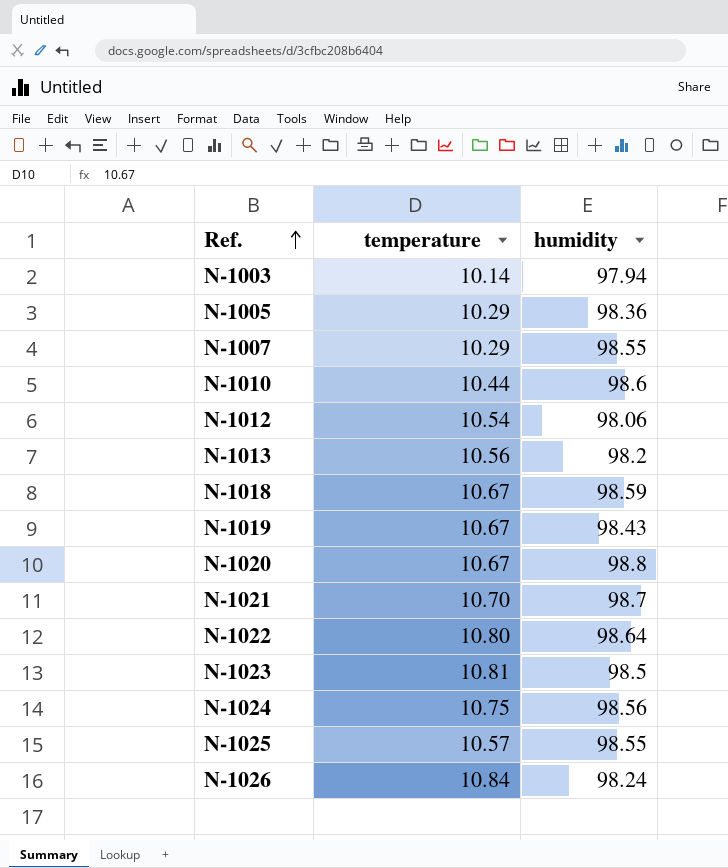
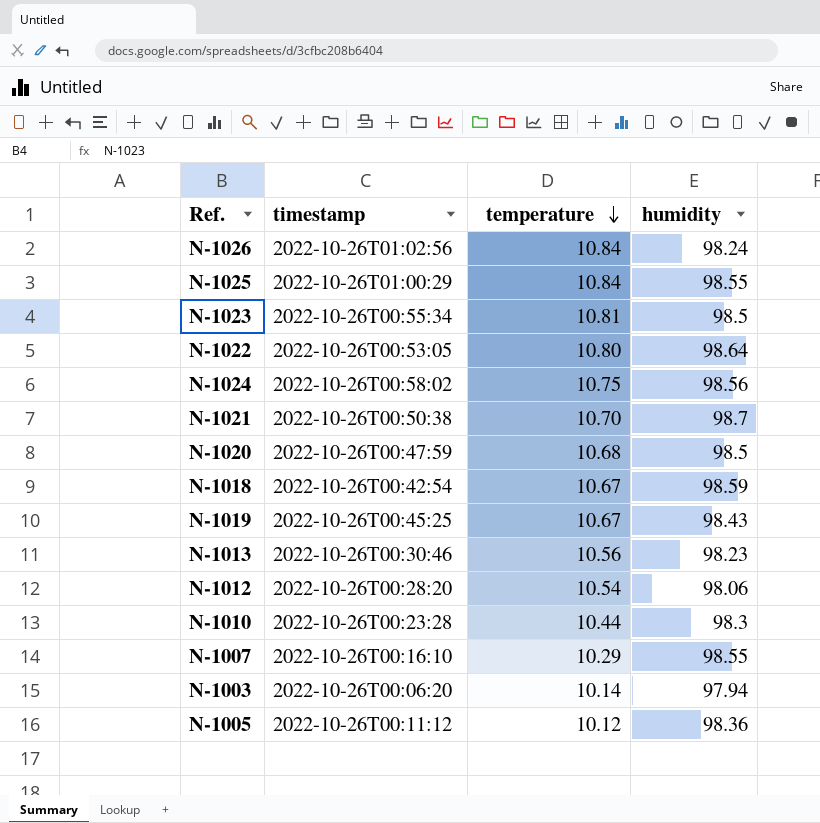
row order: Ref. ascending -> temperature descending
column timestamp | position: none -> 2
N-1025 | temperature: 10.57 -> 10.84
N-1020 | temperature: 10.67 -> 10.68
N-1020 | humidity: 98.8 -> 98.5
N-1013 | humidity: 98.2 -> 98.23
N-1010 | humidity: 98.6 -> 98.3
N-1005 | temperature: 10.29 -> 10.12

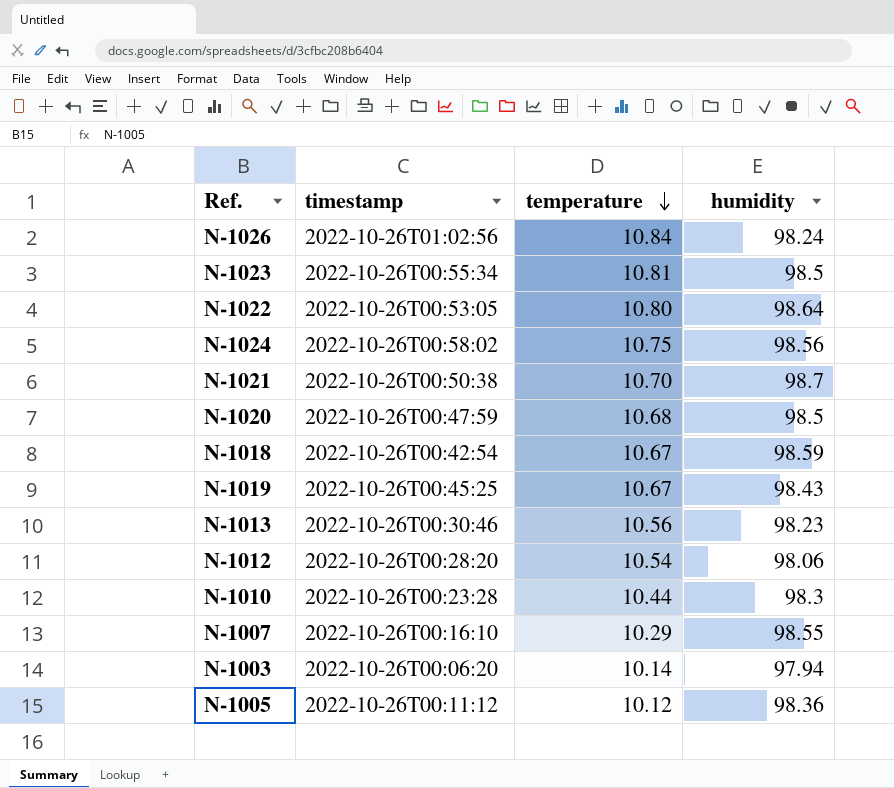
row N-1025: 2022-10-26T01:00:29 | 10.84 | 98.55 -> none

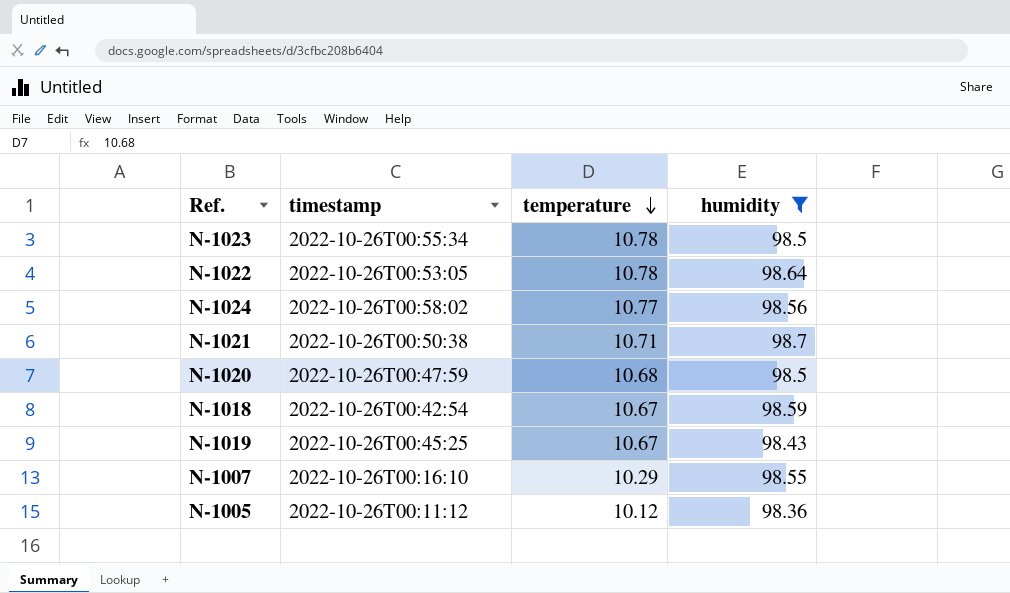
filter: none -> humidity >= 98.36
N-1023 | temperature: 10.81 -> 10.78
N-1022 | temperature: 10.80 -> 10.78
N-1024 | temperature: 10.75 -> 10.77
N-1021 | temperature: 10.70 -> 10.71

